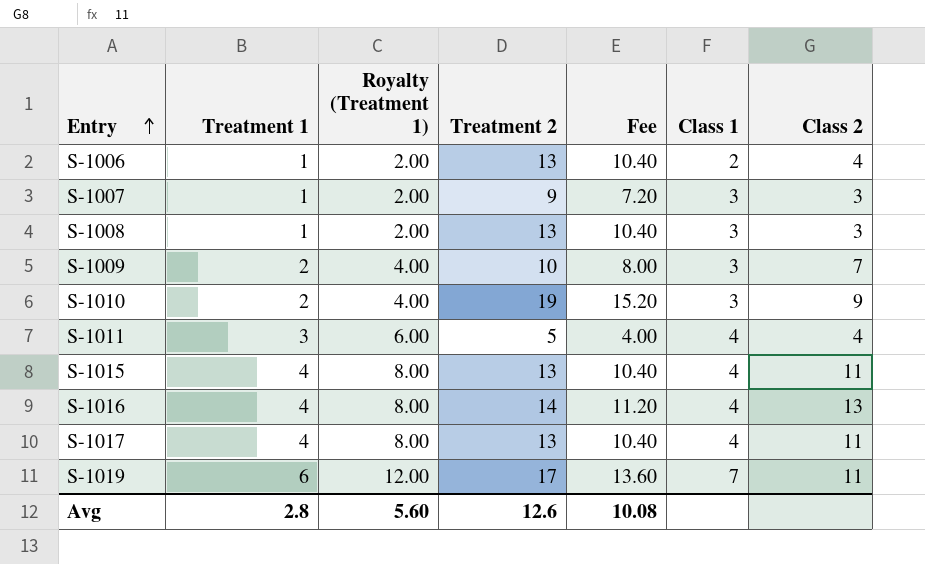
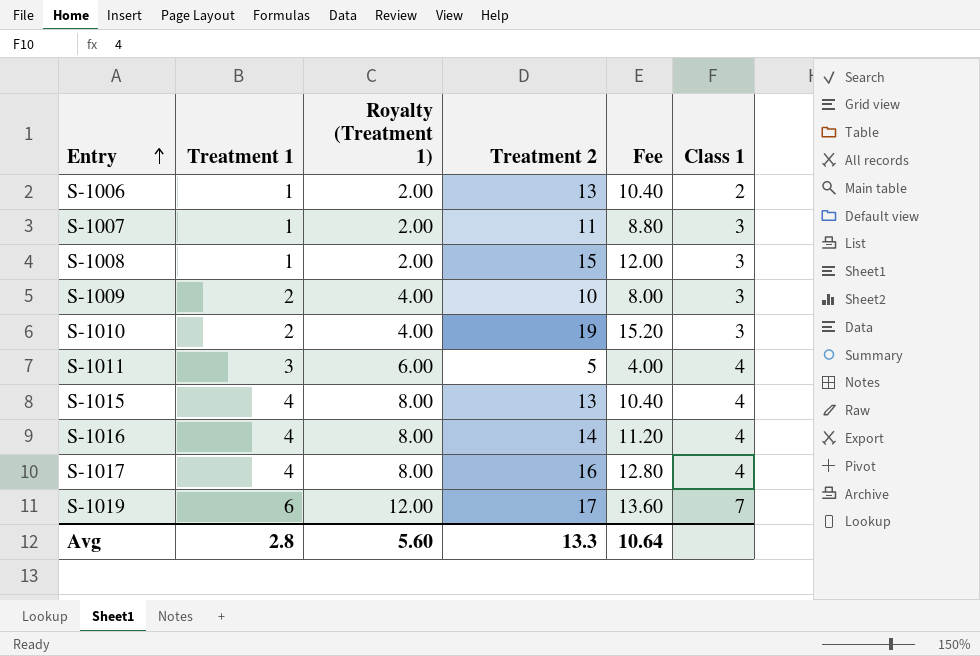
column Class 2 | position: 7 -> none
S-1007 | Treatment 2: 9 -> 11
S-1007 | Fee: 7.20 -> 8.80
S-1008 | Treatment 2: 13 -> 15
S-1008 | Fee: 10.40 -> 12.00
S-1017 | Treatment 2: 13 -> 16
S-1017 | Fee: 10.40 -> 12.80
Avg | Treatment 2: 12.6 -> 13.3
Avg | Fee: 10.08 -> 10.64

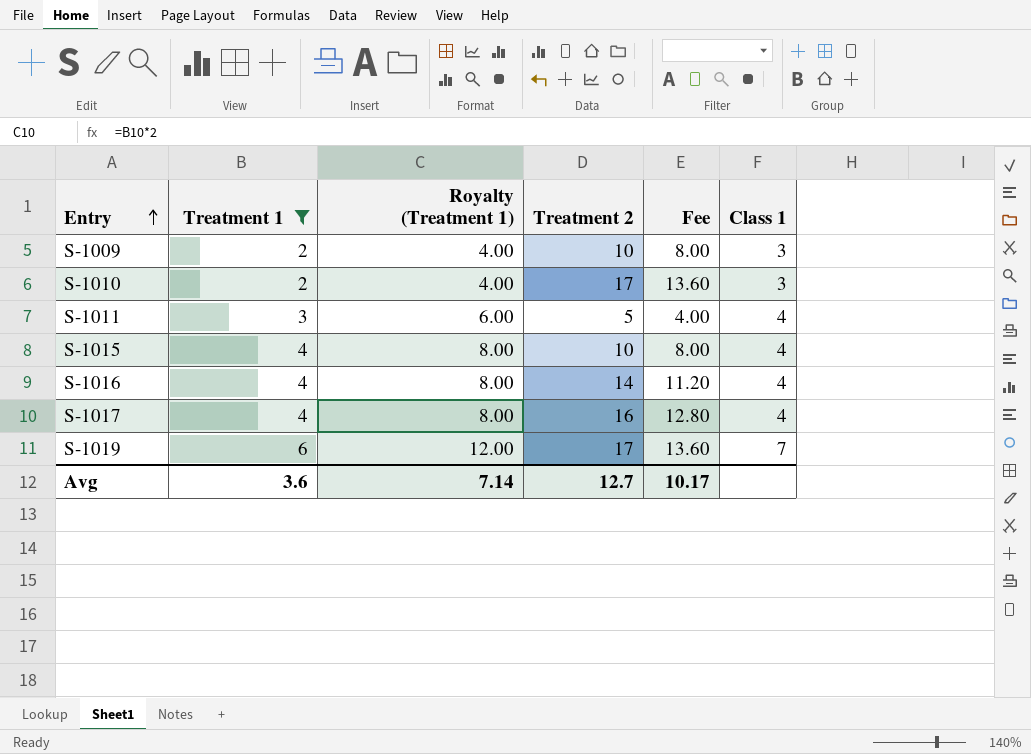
filter: none -> Treatment 1 != 1
S-1010 | Treatment 2: 19 -> 17
S-1010 | Fee: 15.20 -> 13.60
S-1015 | Treatment 2: 13 -> 10
S-1015 | Fee: 10.40 -> 8.00
Avg | Treatment 1: 2.8 -> 3.6
Avg | Royalty (Treatment 1): 5.60 -> 7.14
Avg | Treatment 2: 13.3 -> 12.7
Avg | Fee: 10.64 -> 10.17

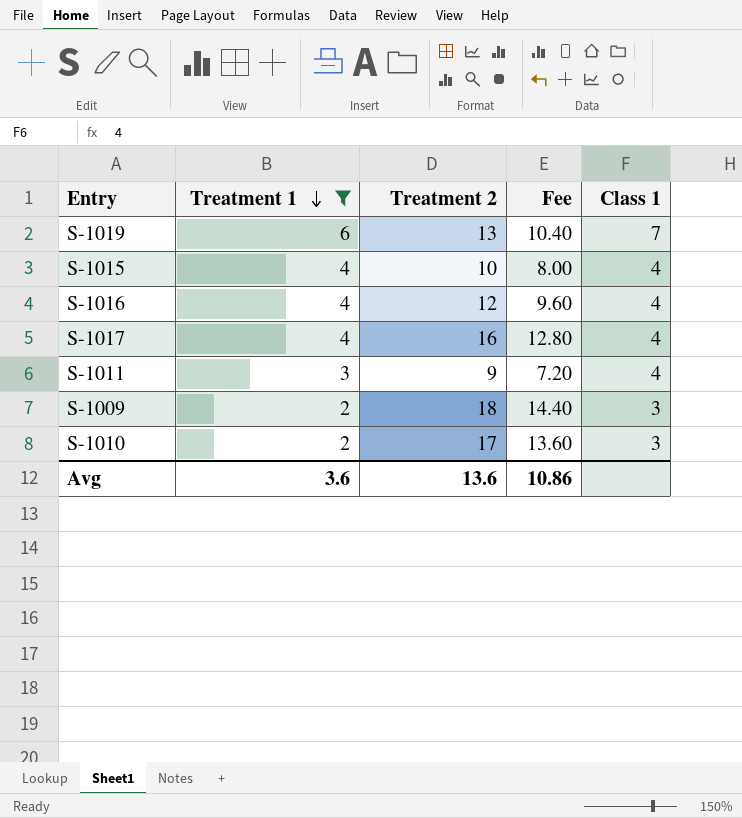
row order: Entry ascending -> Treatment 1 descending
column Royalty (Treatment 1) | formula: [Treatment 1] * 2 -> none
S-1019 | Treatment 2: 17 -> 13
S-1019 | Fee: 13.60 -> 10.40
S-1016 | Treatment 2: 14 -> 12
S-1016 | Fee: 11.20 -> 9.60
S-1011 | Treatment 2: 5 -> 9
S-1011 | Fee: 4.00 -> 7.20
S-1009 | Treatment 2: 10 -> 18
S-1009 | Fee: 8.00 -> 14.40
Avg | Treatment 2: 12.7 -> 13.6
Avg | Fee: 10.17 -> 10.86

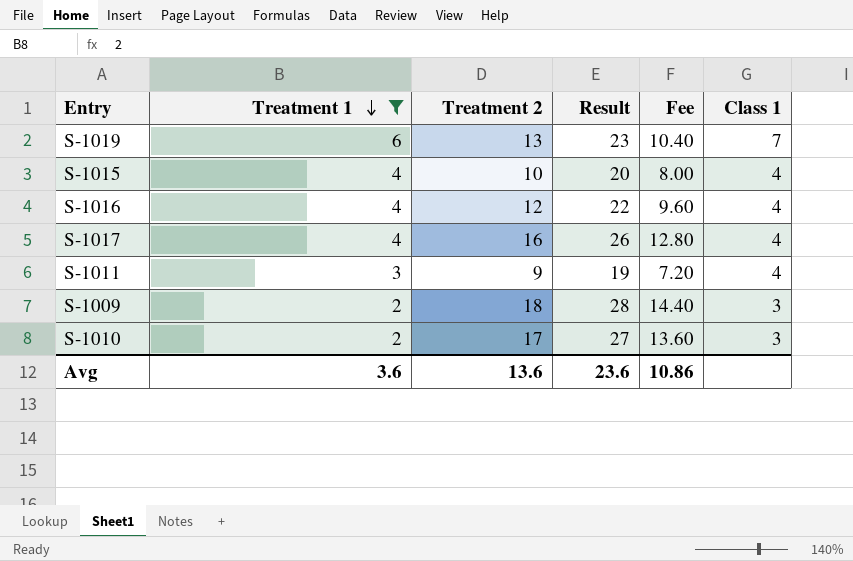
column Result | formula: none -> [Treatment 2] + 10

